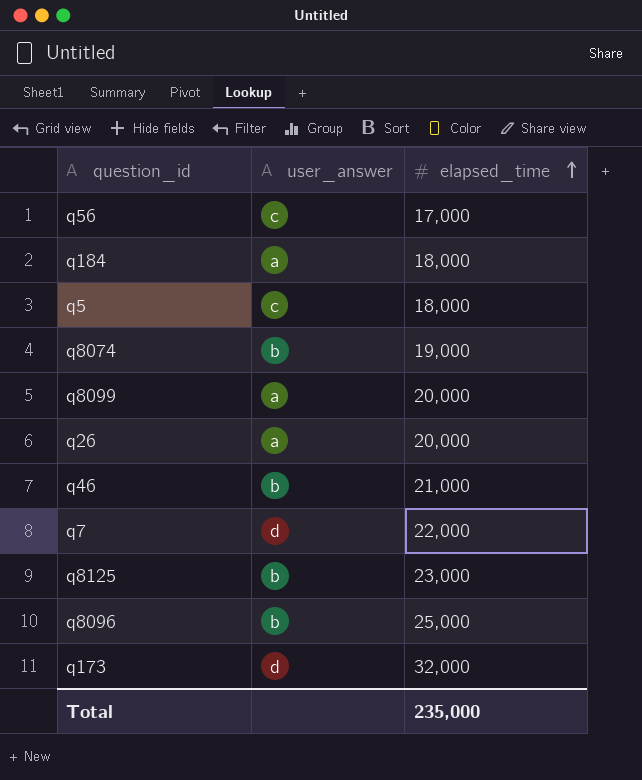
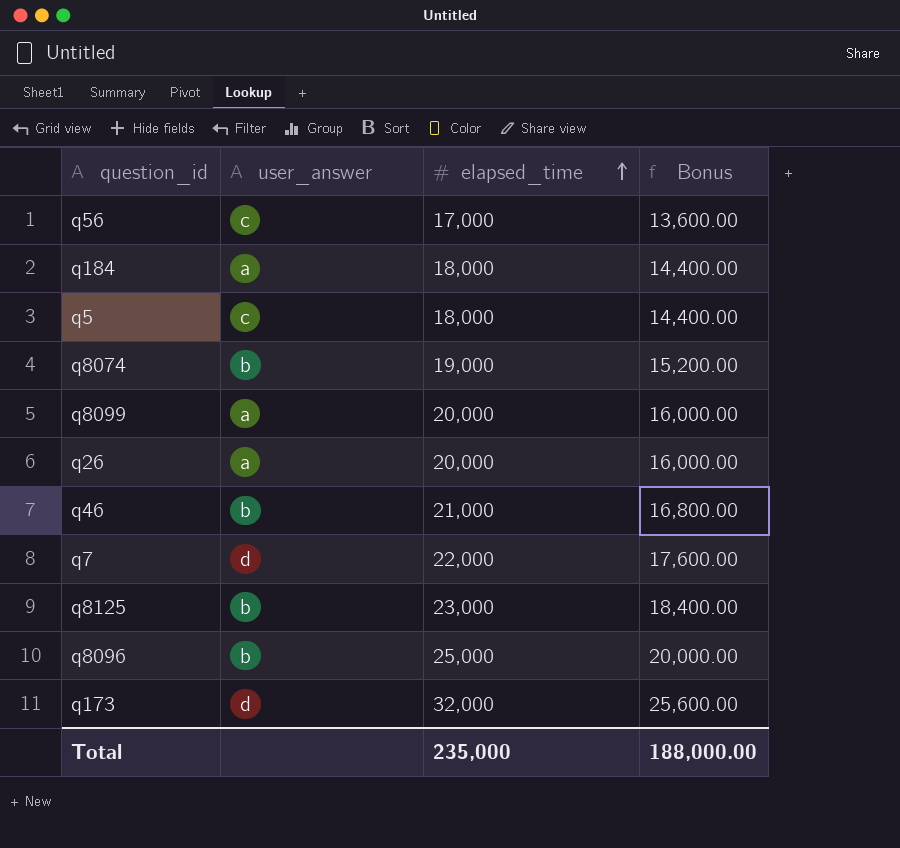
column Bonus | formula: none -> [elapsed_time] * 0.8

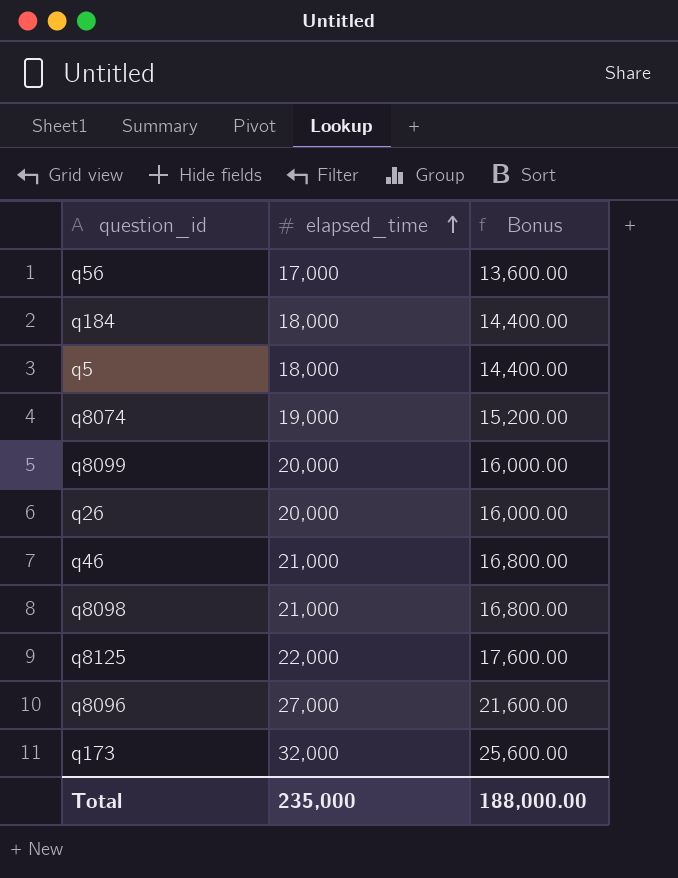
column user_answer | position: 2 -> none
row q7: d | 22,000 | 17,600.00 -> none
row q8098: none -> 21,000 | 16,800.00
q8125 | elapsed_time: 23,000 -> 22,000
q8125 | Bonus: 18,400.00 -> 17,600.00
q8096 | elapsed_time: 25,000 -> 27,000
q8096 | Bonus: 20,000.00 -> 21,600.00

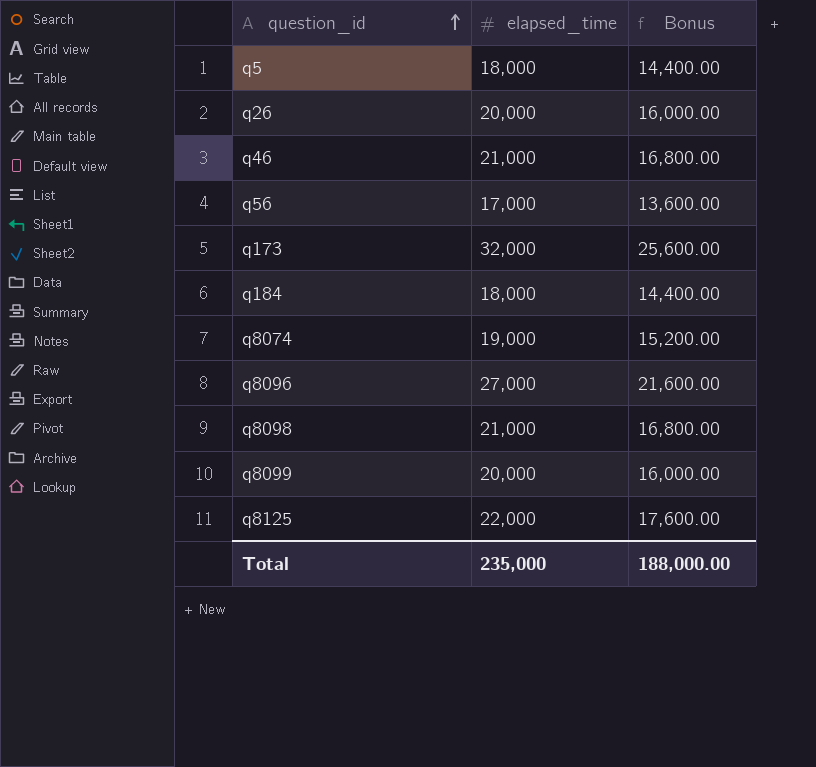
row order: elapsed_time ascending -> question_id ascending

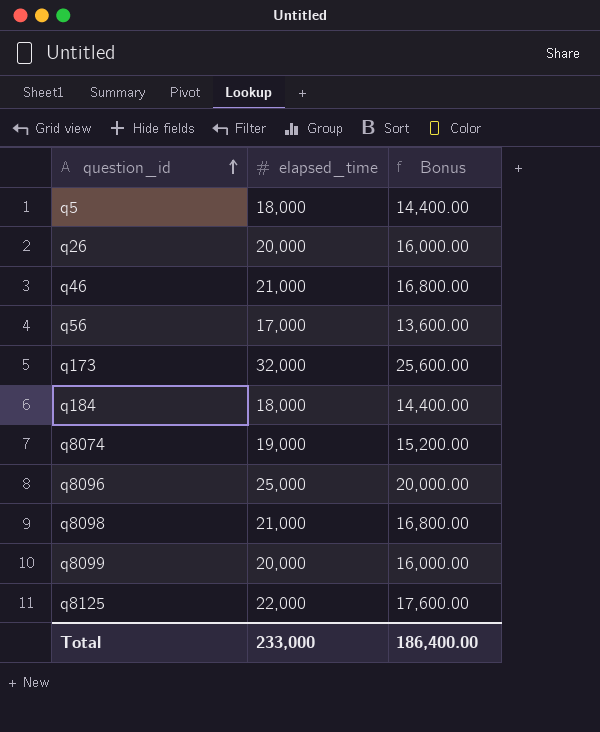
q8096 | elapsed_time: 27,000 -> 25,000
q8096 | Bonus: 21,600.00 -> 20,000.00
Total | elapsed_time: 235,000 -> 233,000
Total | Bonus: 188,000.00 -> 186,400.00

